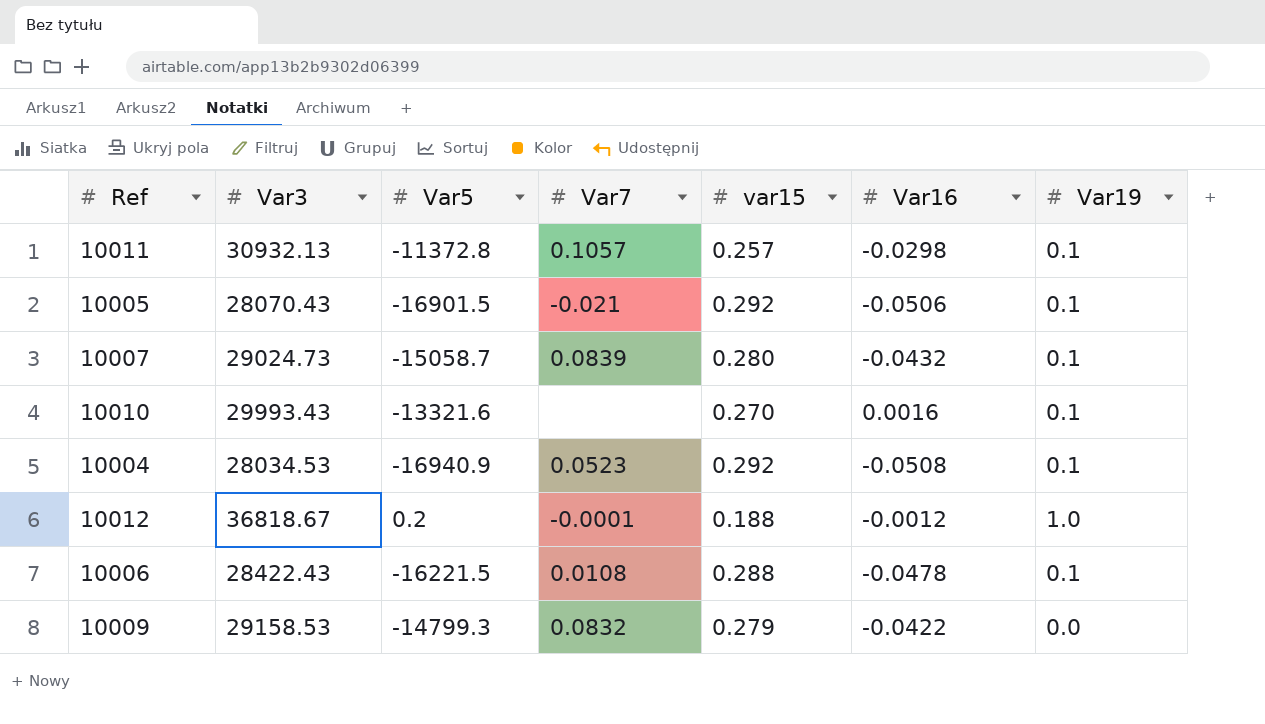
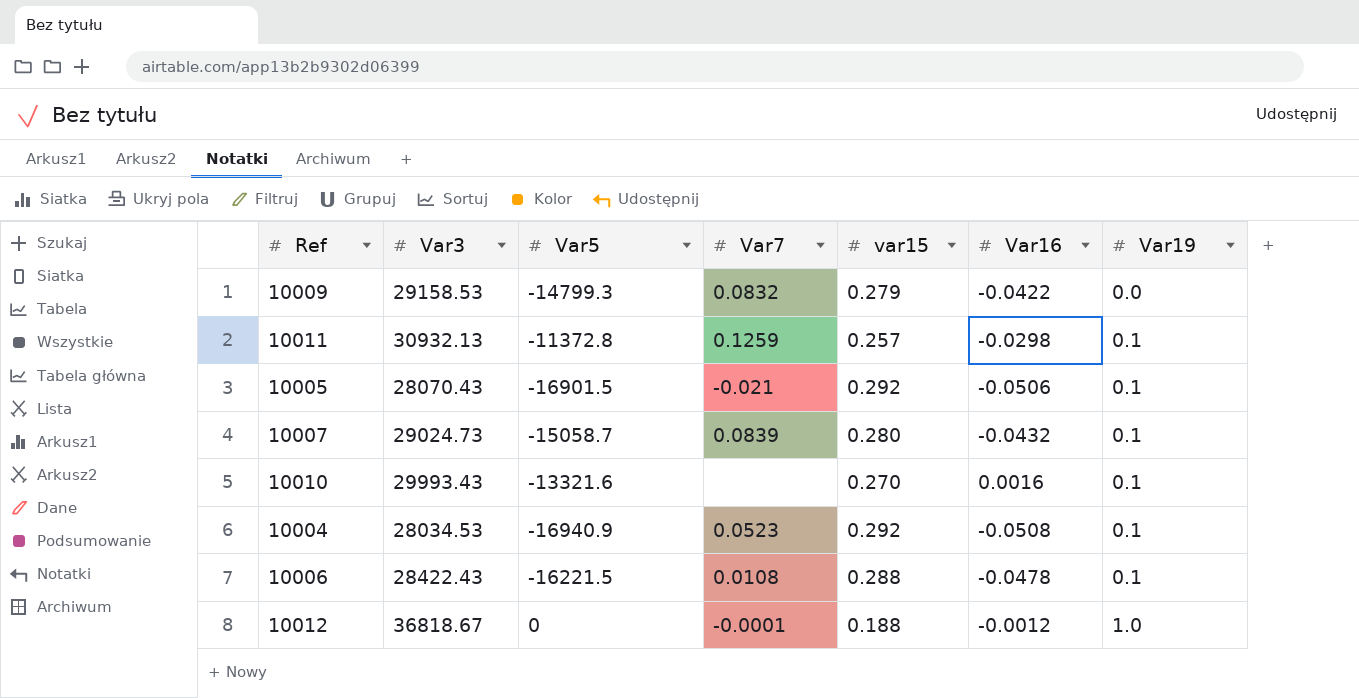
row order: none -> Var19 ascending
10011 | Var7: 0.1057 -> 0.1259
10012 | Var5: 0.2 -> 0

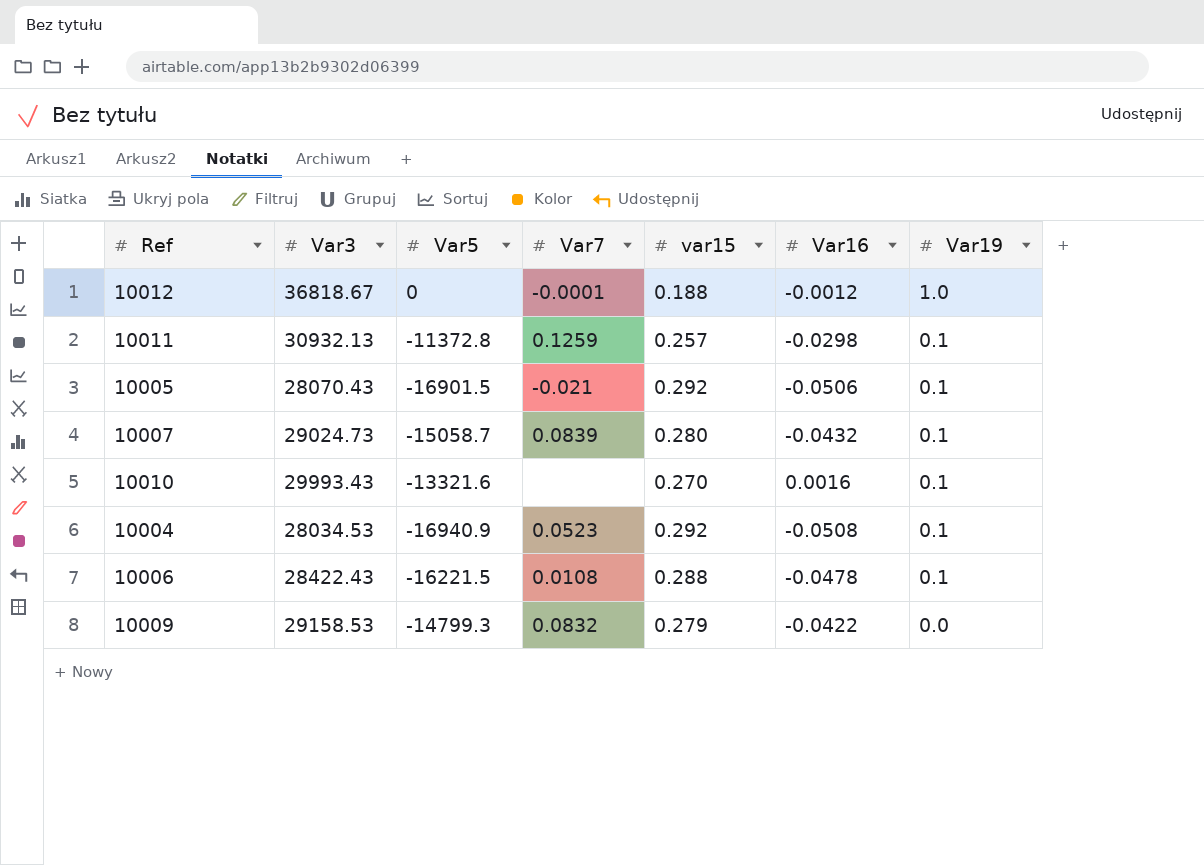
row order: Var19 ascending -> Var19 descending

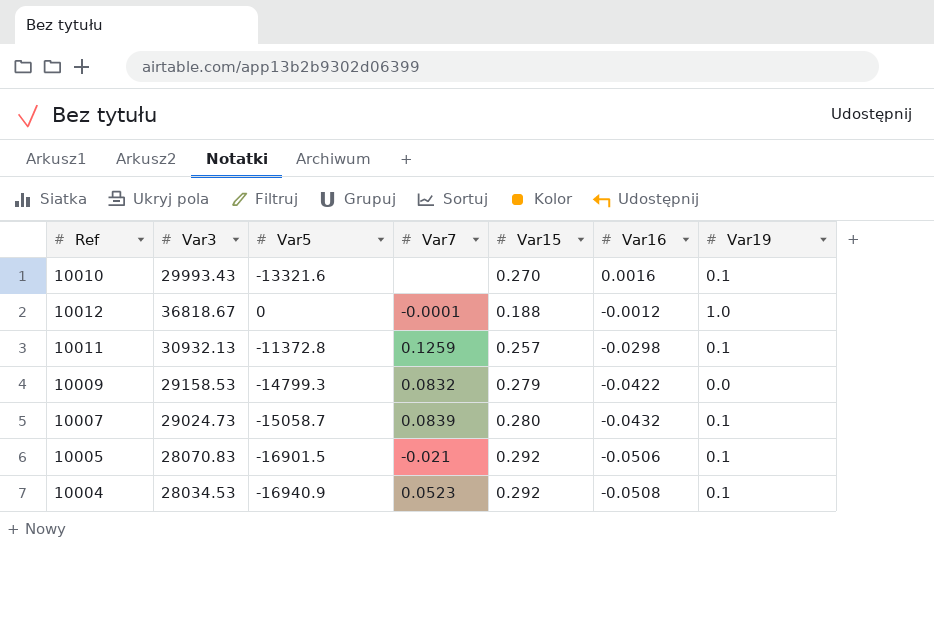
row order: Var19 descending -> Var16 descending
column name: var15 -> Var15
row 10006: 28422.43 | -16221.5 | 0.0108 | 0.288 | -0.0478 | 0.1 -> none
10005 | Var3: 28070.43 -> 28070.83

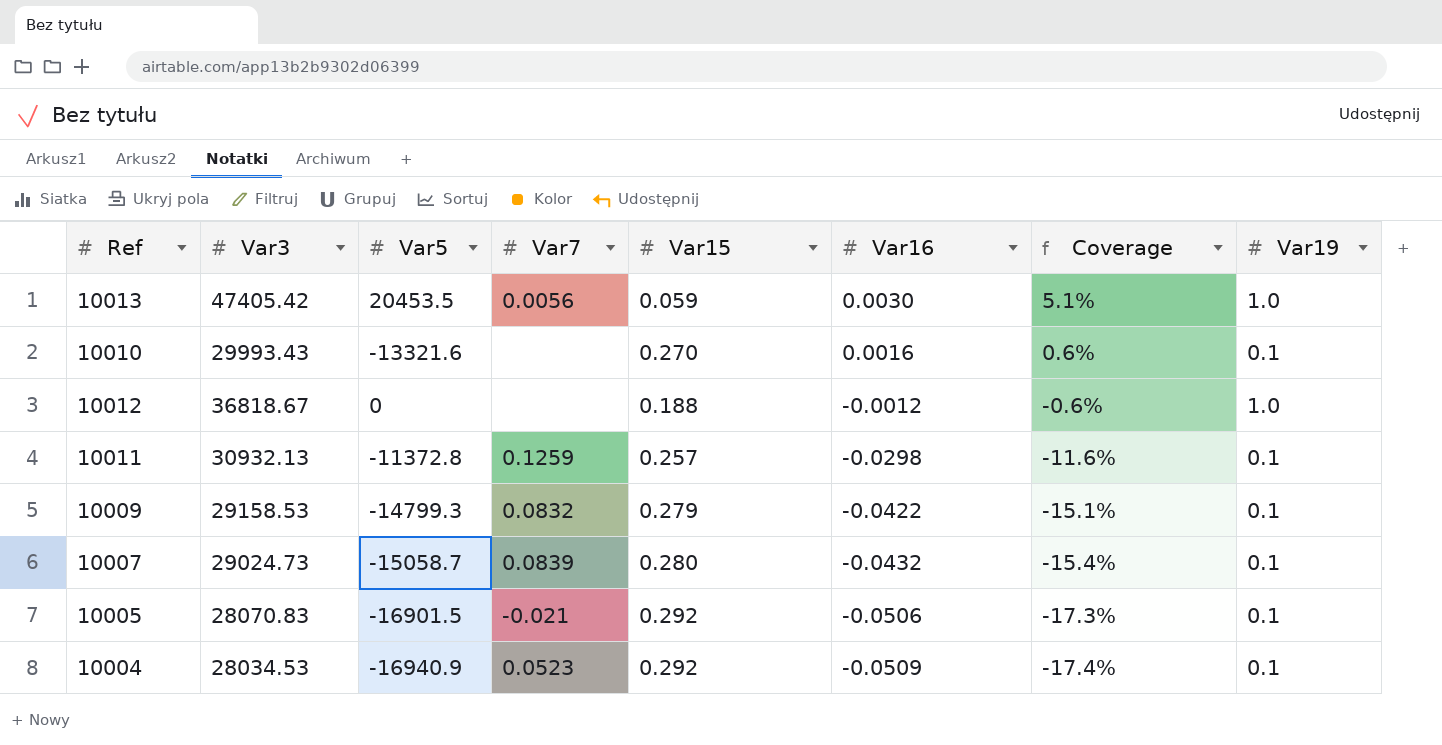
column Coverage | formula: none -> [Var16] / [Var15]
row 10013: none -> 47405.42 | 20453.5 | 0.0056 | 0.059 | 0.0030 | 5.1% | 1.0
10012 | Var7: -0.0001 -> none
10009 | Var19: 0.0 -> 0.1
10004 | Var16: -0.0508 -> -0.0509

